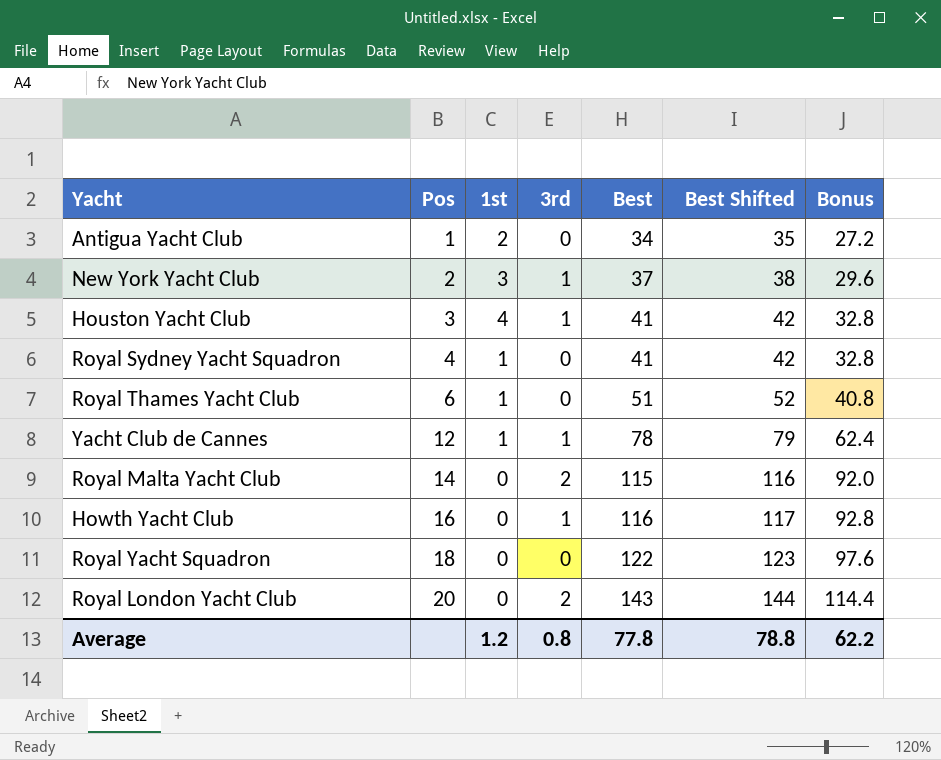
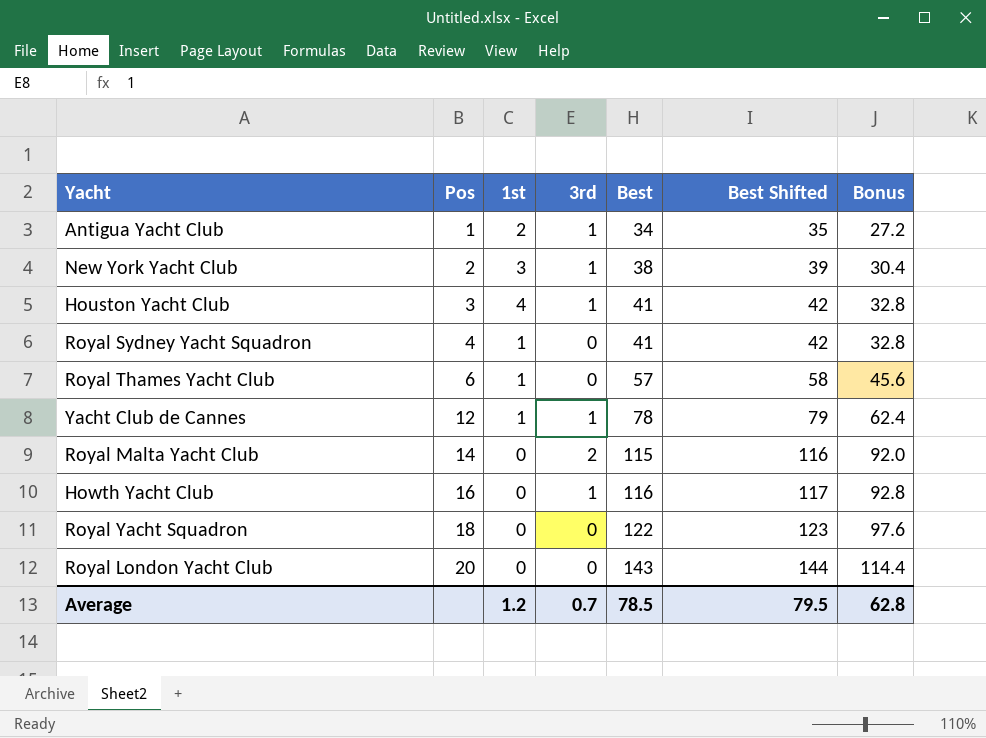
Antigua Yacht Club | 3rd: 0 -> 1
New York Yacht Club | Best: 37 -> 38
New York Yacht Club | Best Shifted: 38 -> 39
New York Yacht Club | Bonus: 29.6 -> 30.4
Royal Thames Yacht Club | Best: 51 -> 57
Royal Thames Yacht Club | Best Shifted: 52 -> 58
Royal Thames Yacht Club | Bonus: 40.8 -> 45.6
Royal London Yacht Club | 3rd: 2 -> 0
Average | 3rd: 0.8 -> 0.7
Average | Best: 77.8 -> 78.5
Average | Best Shifted: 78.8 -> 79.5
Average | Bonus: 62.2 -> 62.8

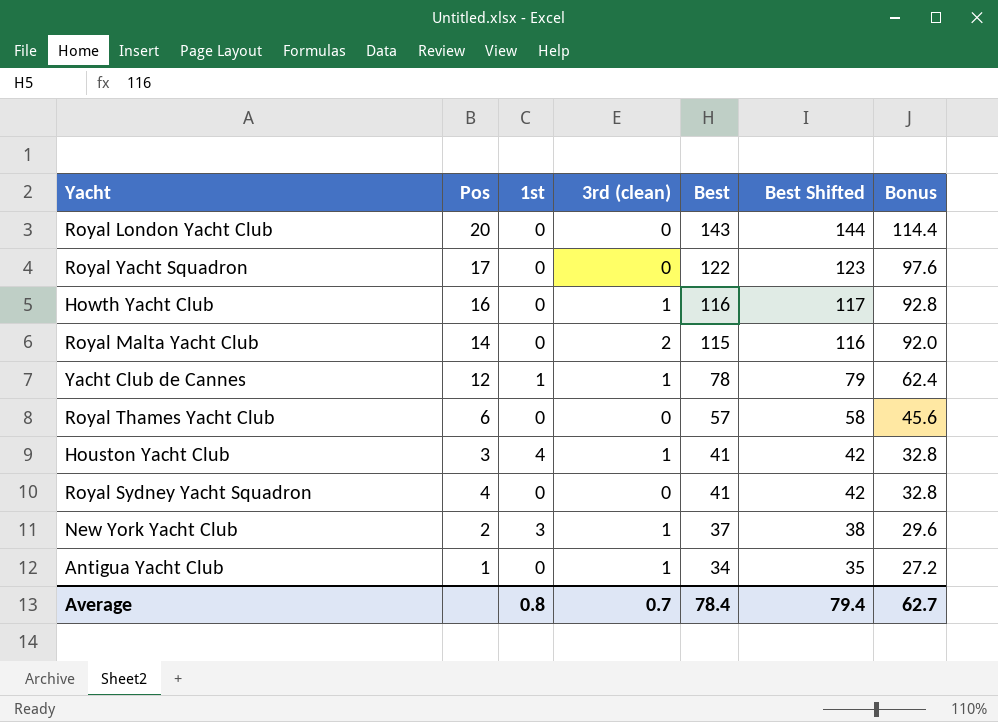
row order: Pos ascending -> Best descending
column name: 3rd -> 3rd (clean)
Royal Yacht Squadron | Pos: 18 -> 17
Royal Thames Yacht Club | 1st: 1 -> 0
Royal Sydney Yacht Squadron | 1st: 1 -> 0
New York Yacht Club | Best: 38 -> 37
New York Yacht Club | Best Shifted: 39 -> 38
New York Yacht Club | Bonus: 30.4 -> 29.6
Antigua Yacht Club | 1st: 2 -> 0
Average | 1st: 1.2 -> 0.8
Average | Best: 78.5 -> 78.4
Average | Best Shifted: 79.5 -> 79.4
Average | Bonus: 62.8 -> 62.7

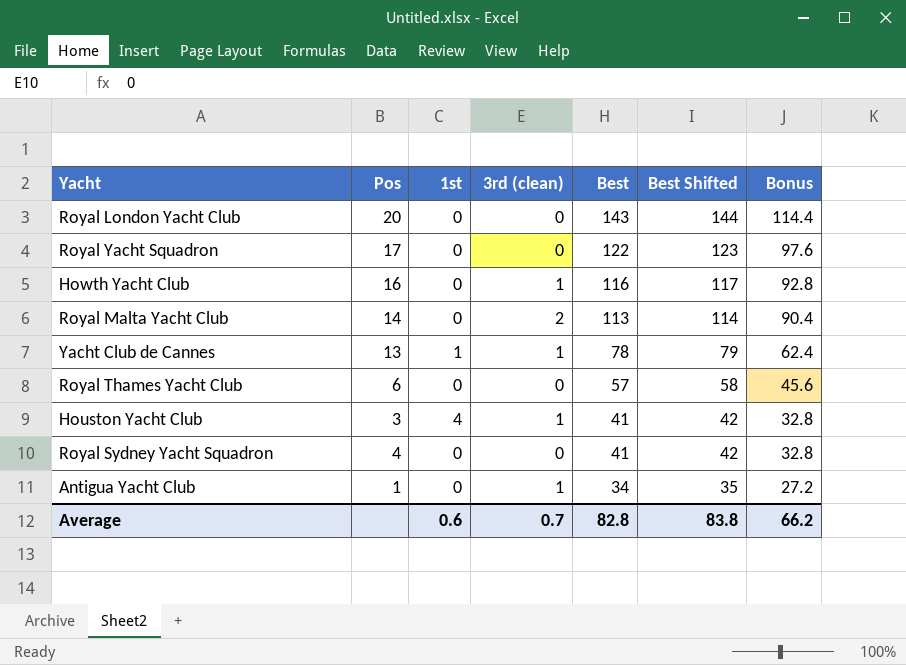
row New York Yacht Club: 2 | 3 | 1 | 37 | 38 | 29.6 -> none
Royal Malta Yacht Club | Best: 115 -> 113
Royal Malta Yacht Club | Best Shifted: 116 -> 114
Royal Malta Yacht Club | Bonus: 92.0 -> 90.4
Yacht Club de Cannes | Pos: 12 -> 13
Average | 1st: 0.8 -> 0.6
Average | Best: 78.4 -> 82.8
Average | Best Shifted: 79.4 -> 83.8
Average | Bonus: 62.7 -> 66.2

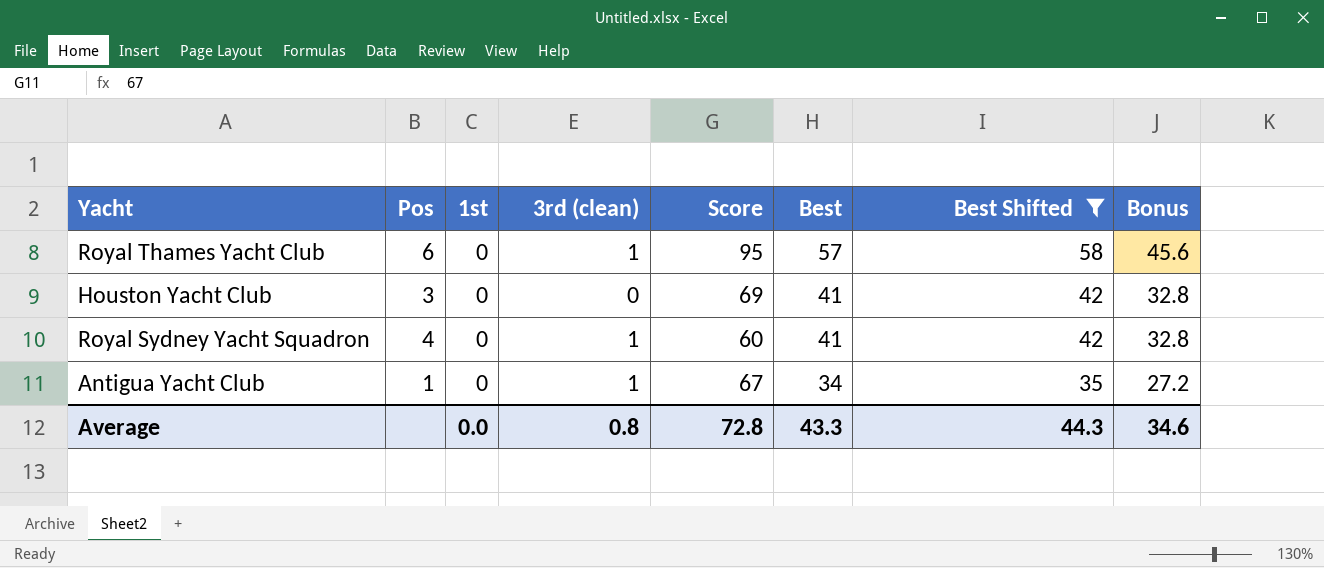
filter: none -> Best Shifted <= 58
column Score | position: none -> 5
Royal Thames Yacht Club | 3rd (clean): 0 -> 1
Houston Yacht Club | 1st: 4 -> 0
Houston Yacht Club | 3rd (clean): 1 -> 0
Royal Sydney Yacht Squadron | 3rd (clean): 0 -> 1
Average | 1st: 0.6 -> 0.0
Average | 3rd (clean): 0.7 -> 0.8
Average | Best: 82.8 -> 43.3
Average | Best Shifted: 83.8 -> 44.3
Average | Bonus: 66.2 -> 34.6

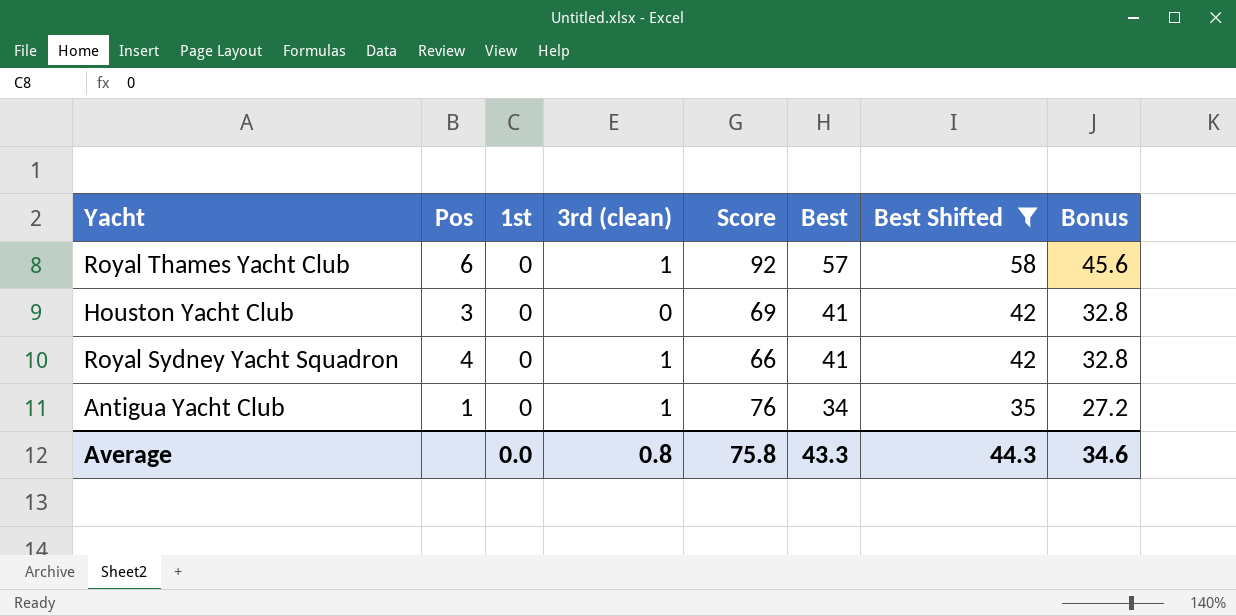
Royal Thames Yacht Club | Score: 95 -> 92
Royal Sydney Yacht Squadron | Score: 60 -> 66
Antigua Yacht Club | Score: 67 -> 76
Average | Score: 72.8 -> 75.8

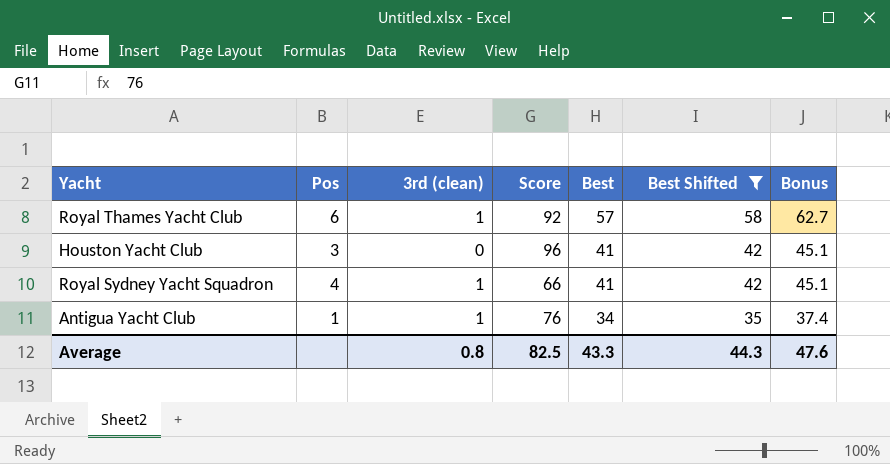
column 1st | position: 3 -> none
column Bonus | formula: [Best] * 0.8 -> [Best] * 1.1
Houston Yacht Club | Score: 69 -> 96
Average | Score: 75.8 -> 82.5
Average | Bonus: 34.6 -> 47.6

